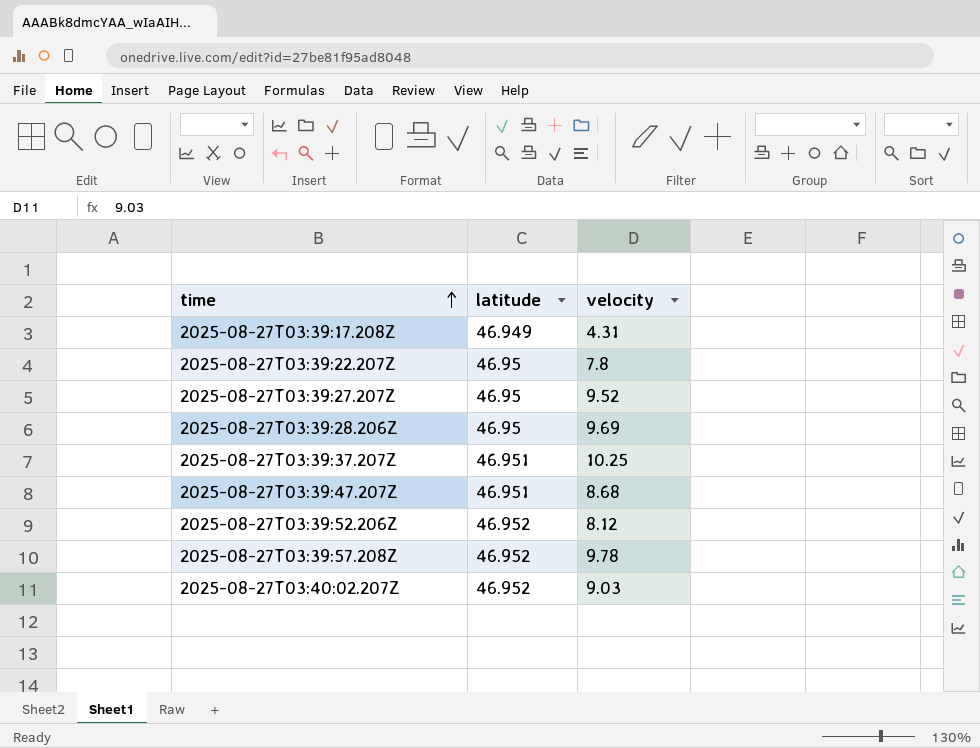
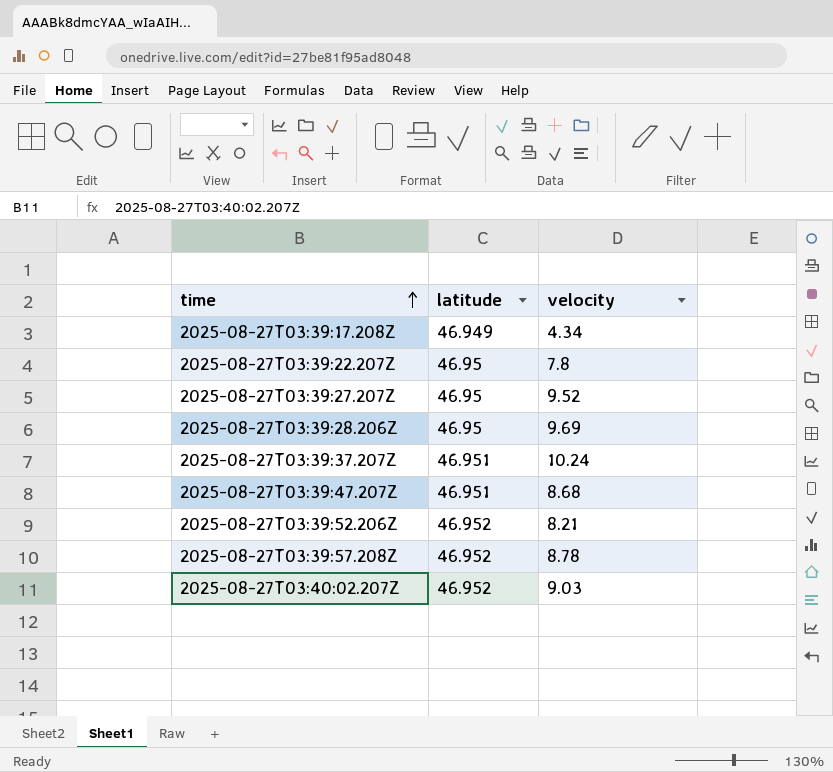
2025-08-27T03:39:17.208Z | velocity: 4.31 -> 4.34
2025-08-27T03:39:37.207Z | velocity: 10.25 -> 10.24
2025-08-27T03:39:52.206Z | velocity: 8.12 -> 8.21
2025-08-27T03:39:57.208Z | velocity: 9.78 -> 8.78

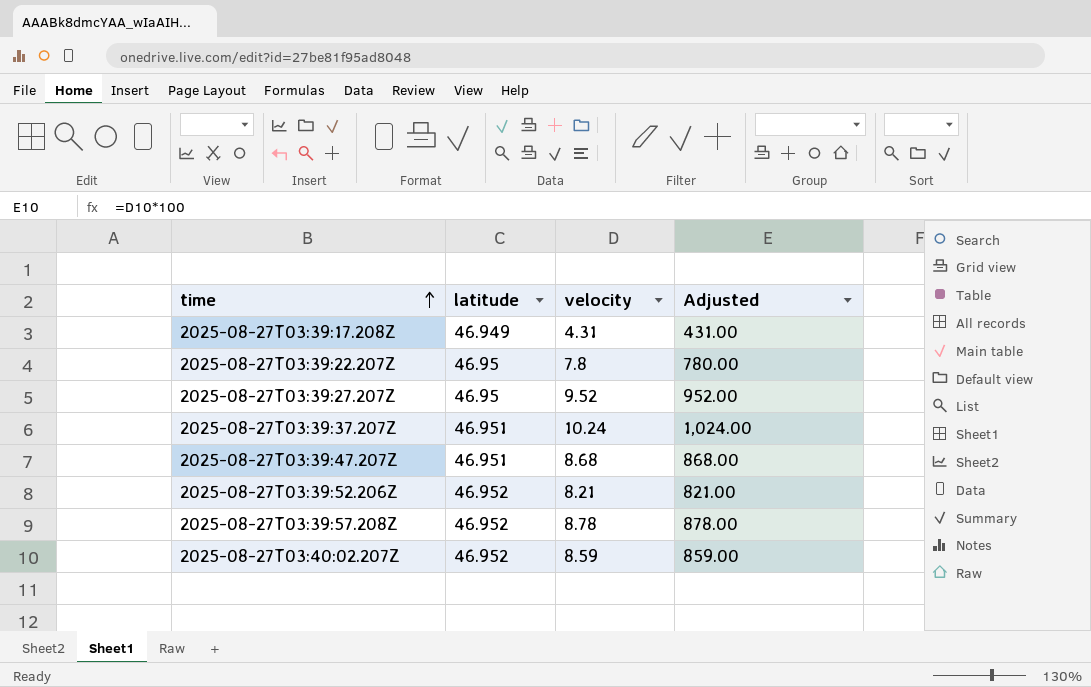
column Adjusted | formula: none -> [velocity] * 100
row 2025-08-27T03:39:28.206Z: 46.95 | 9.69 -> none
2025-08-27T03:39:17.208Z | velocity: 4.34 -> 4.31
2025-08-27T03:40:02.207Z | velocity: 9.03 -> 8.59

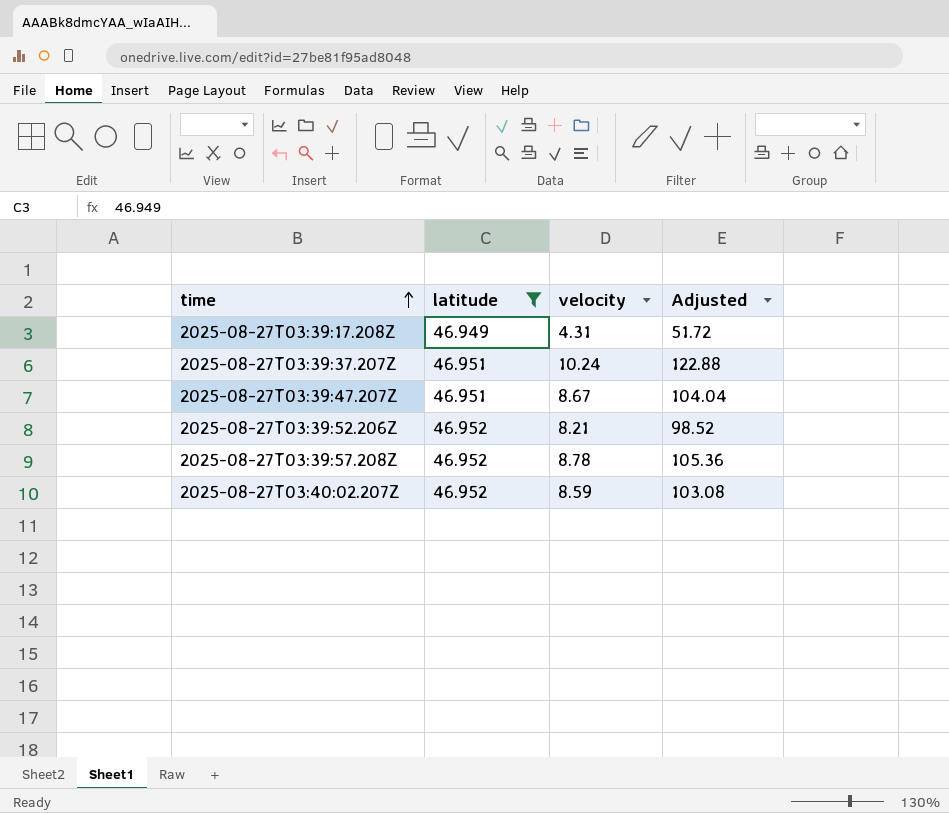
filter: none -> latitude != 46.95
column Adjusted | formula: [velocity] * 100 -> [velocity] * 12
2025-08-27T03:39:47.207Z | velocity: 8.68 -> 8.67

